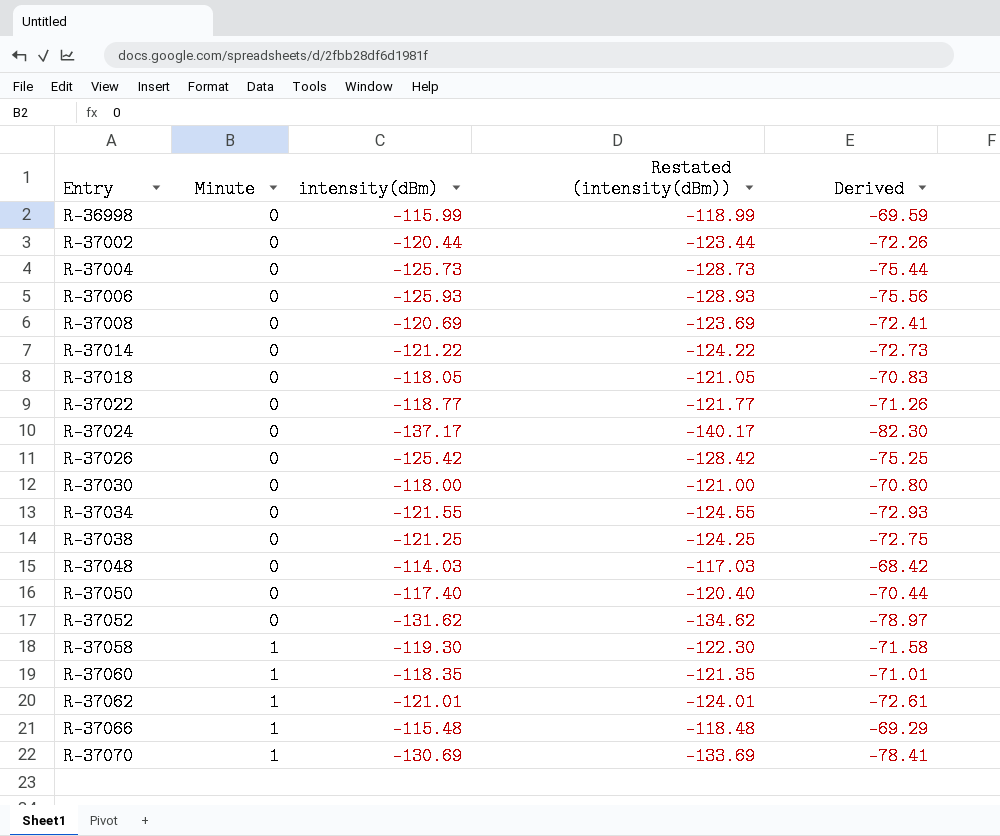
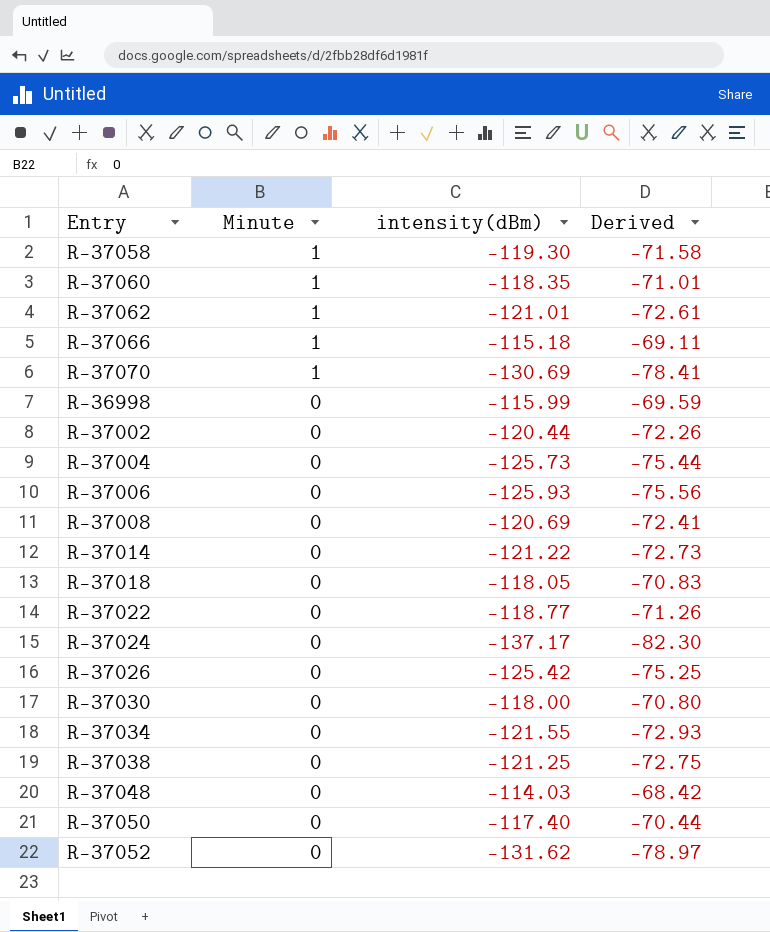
row order: Entry ascending -> Minute descending
column Restated (intensity(dBm)) | formula: [intensity(dBm)] - 3 -> none
R-37066 | intensity(dBm): -115.48 -> -115.18
R-37066 | Derived: -69.29 -> -69.11

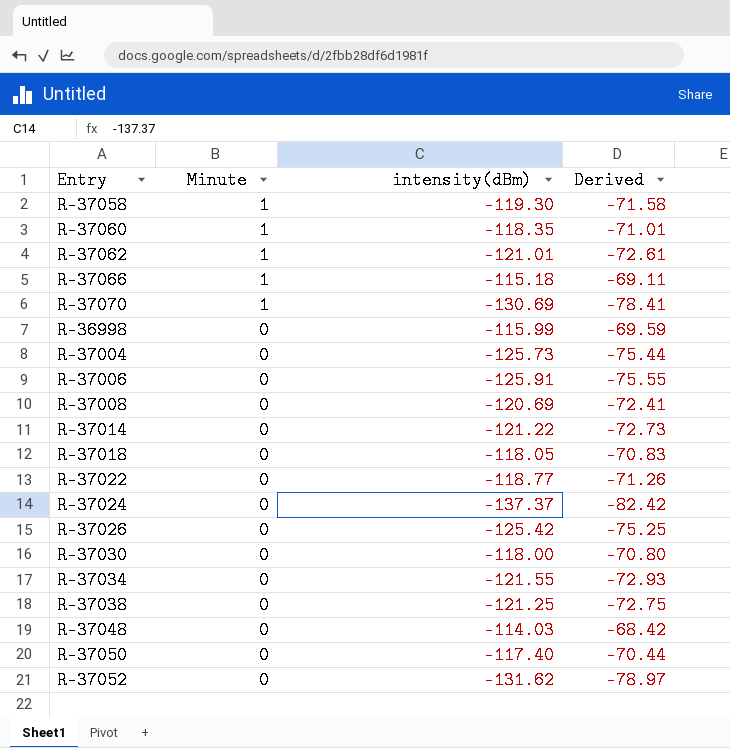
row R-37002: 0 | -120.44 | -72.26 -> none
R-37006 | intensity(dBm): -125.93 -> -125.91
R-37006 | Derived: -75.56 -> -75.55
R-37024 | intensity(dBm): -137.17 -> -137.37
R-37024 | Derived: -82.30 -> -82.42

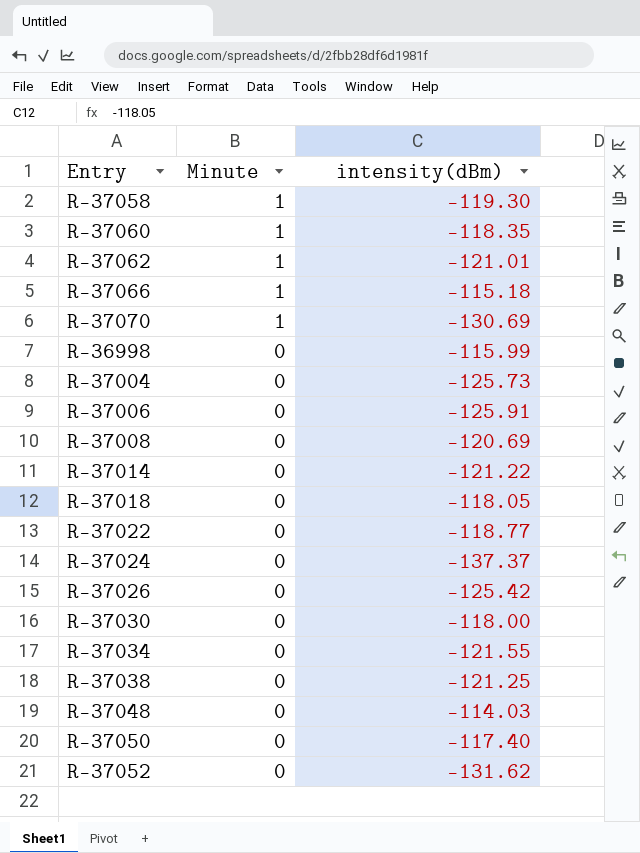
column Derived | formula: [intensity(dBm)] * 0.6 -> none

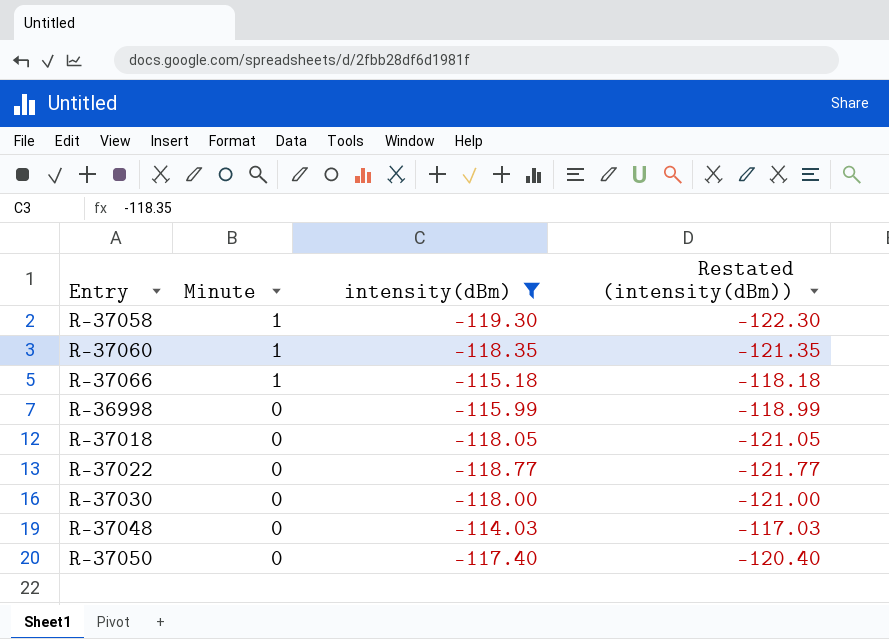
filter: none -> intensity(dBm) >= -119.30
column Restated (intensity(dBm)) | formula: none -> [intensity(dBm)] - 3

